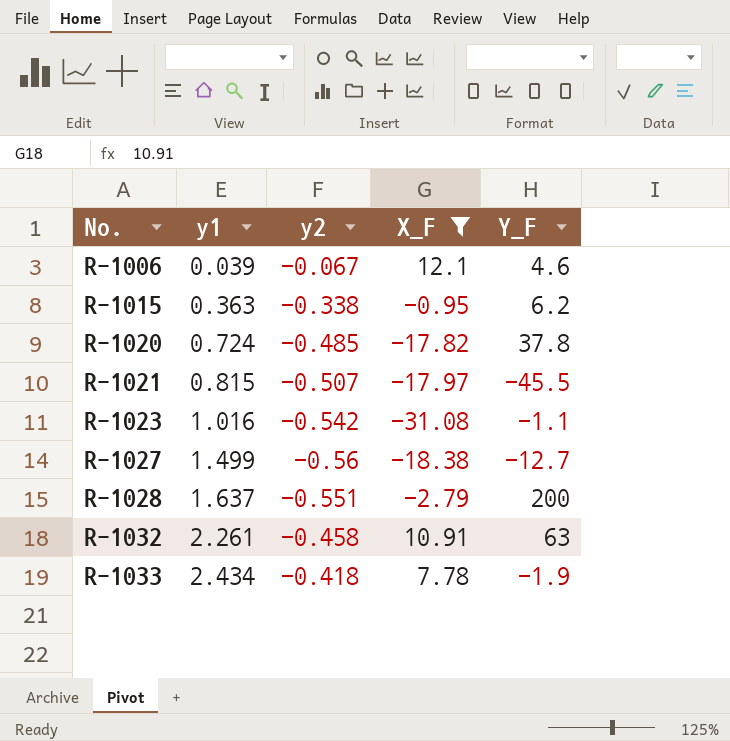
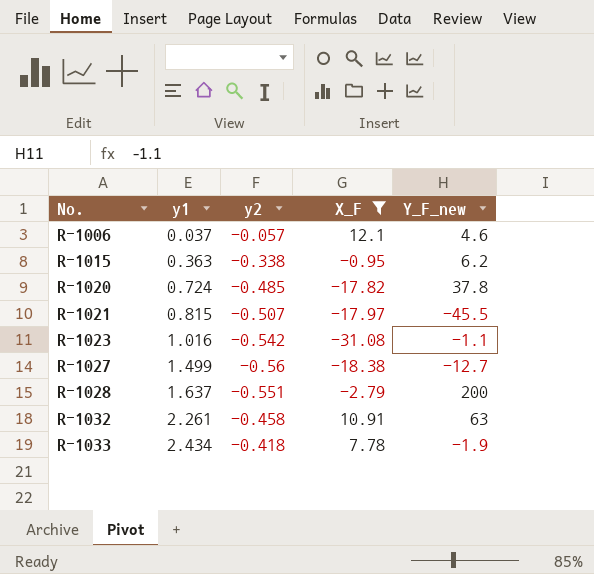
column name: Y_F -> Y_F_new
R-1006 | y1: 0.039 -> 0.037
R-1006 | y2: -0.067 -> -0.057

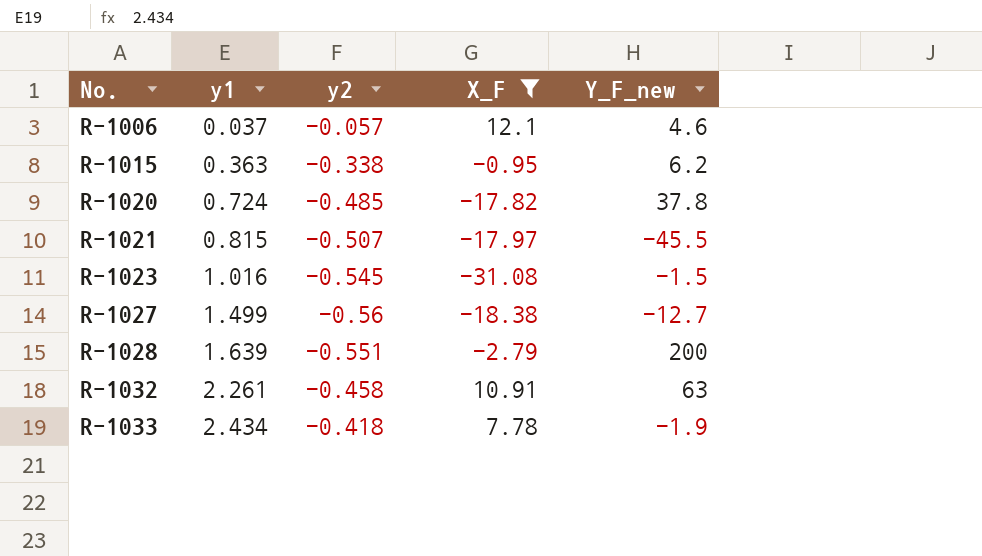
R-1023 | y2: -0.542 -> -0.545
R-1023 | Y_F_new: -1.1 -> -1.5
R-1028 | y1: 1.637 -> 1.639

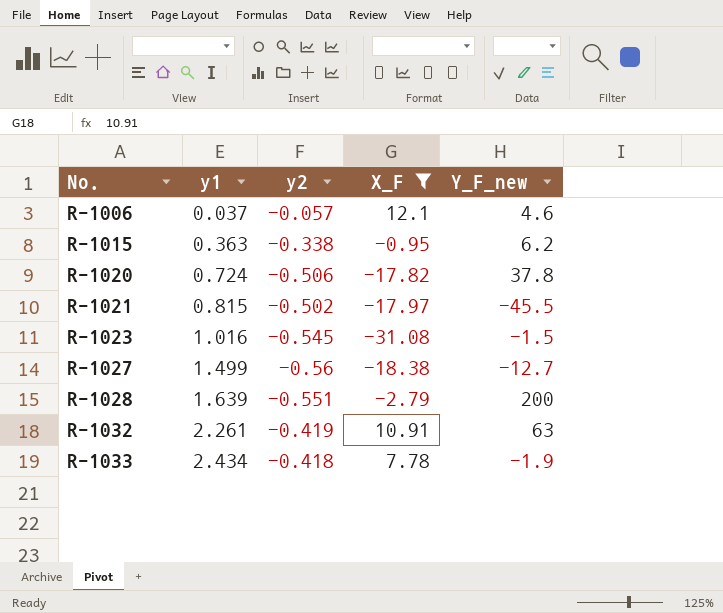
R-1020 | y2: -0.485 -> -0.506
R-1021 | y2: -0.507 -> -0.502
R-1032 | y2: -0.458 -> -0.419

